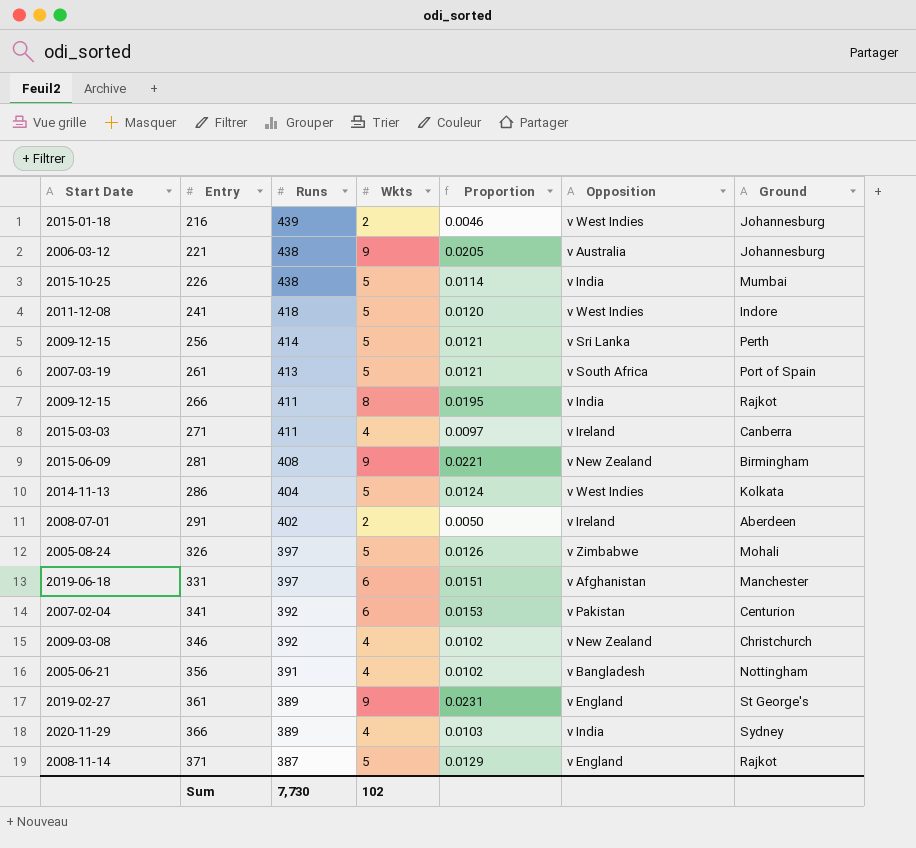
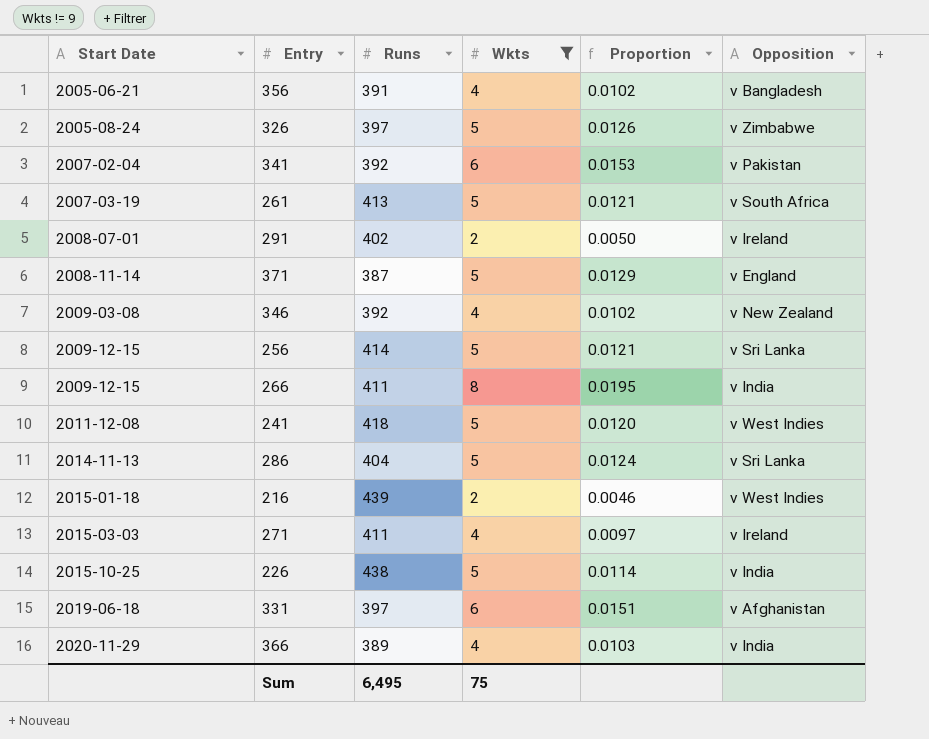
filter: none -> Wkts != 9
row order: Entry ascending -> Start Date ascending
column Ground | position: 7 -> none
286 | Opposition: v West Indies -> v Sri Lanka
Sum | Runs: 7,730 -> 6,495
Sum | Wkts: 102 -> 75

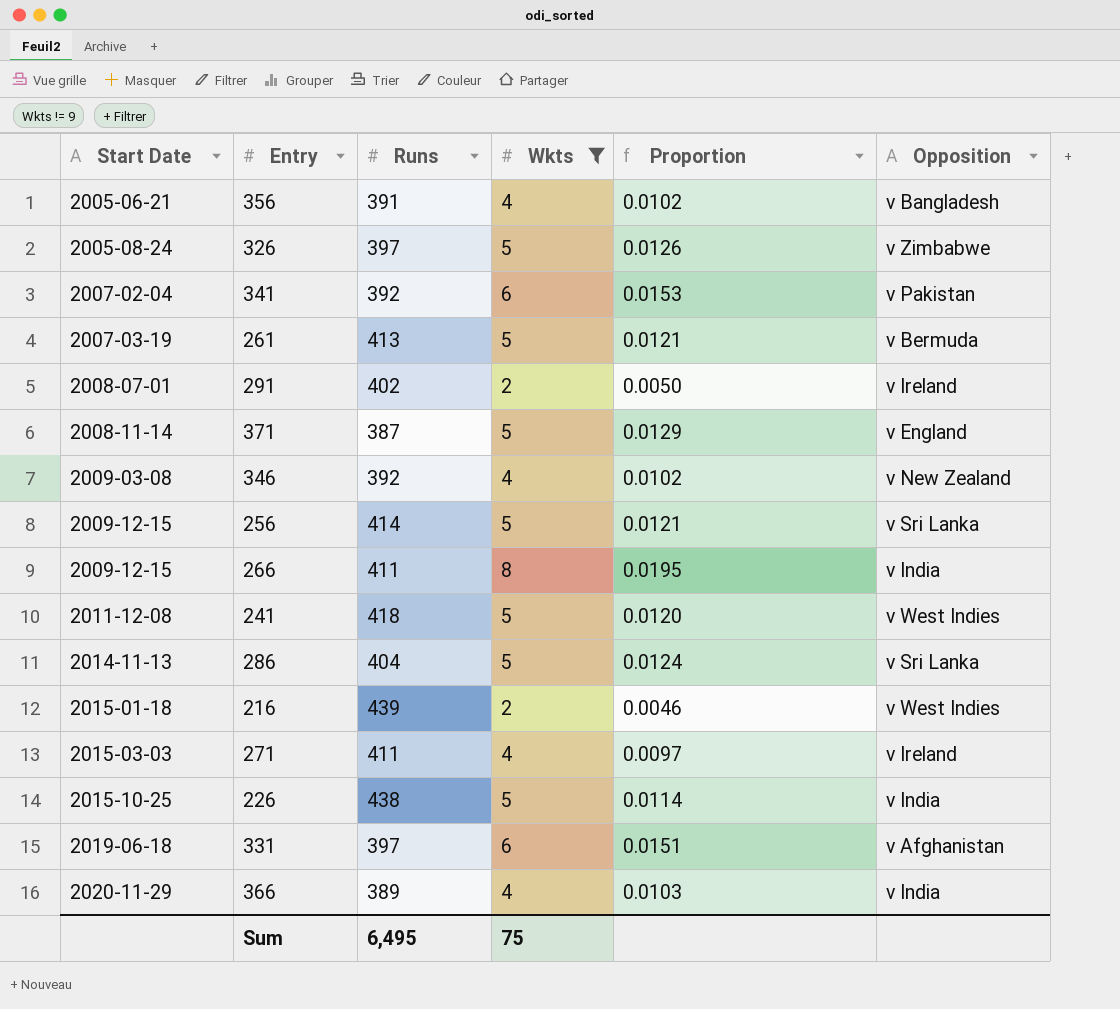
261 | Opposition: v South Africa -> v Bermuda

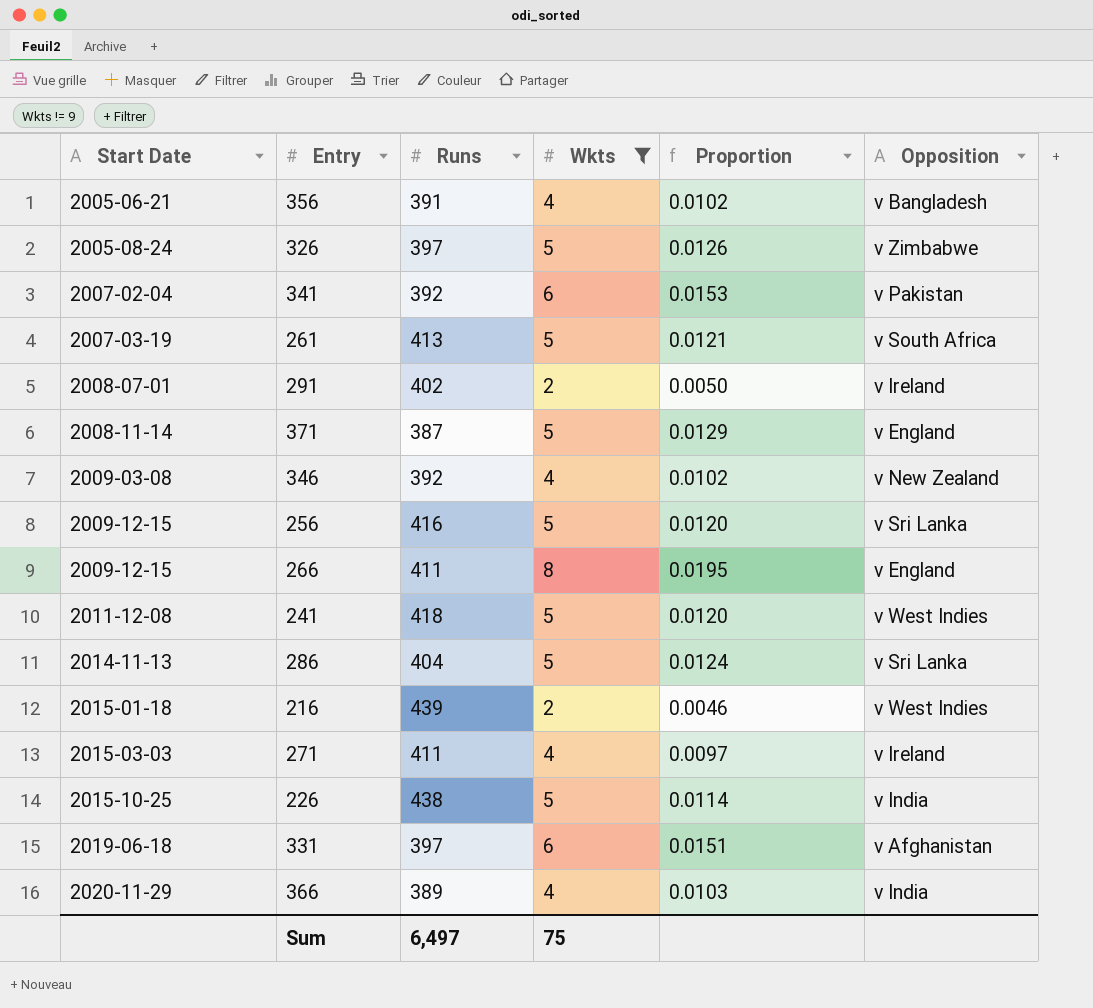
261 | Opposition: v Bermuda -> v South Africa
256 | Runs: 414 -> 416
256 | Proportion: 0.0121 -> 0.0120
266 | Opposition: v India -> v England
Sum | Runs: 6,495 -> 6,497

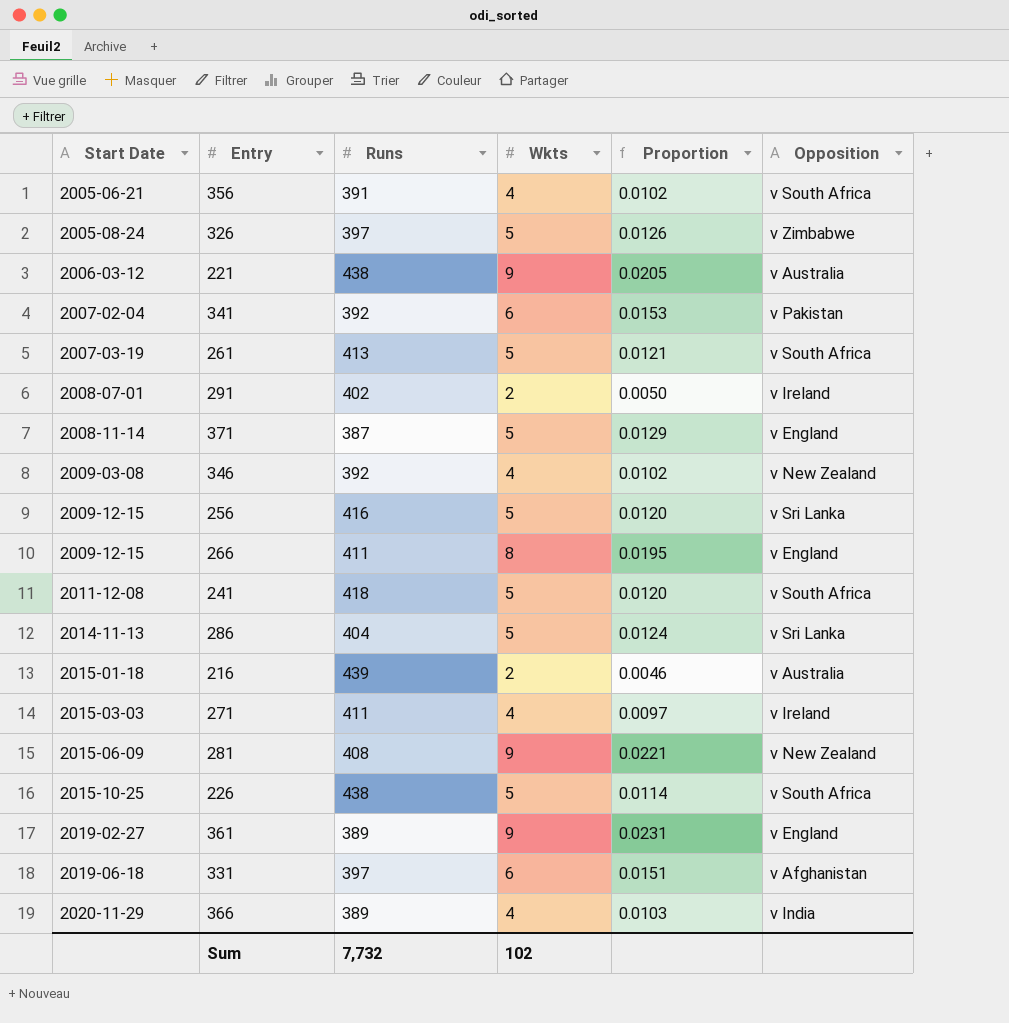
filter: Wkts != 9 -> none
356 | Opposition: v Bangladesh -> v South Africa
241 | Opposition: v West Indies -> v South Africa
216 | Opposition: v West Indies -> v Australia
226 | Opposition: v India -> v South Africa
Sum | Runs: 6,497 -> 7,732
Sum | Wkts: 75 -> 102

